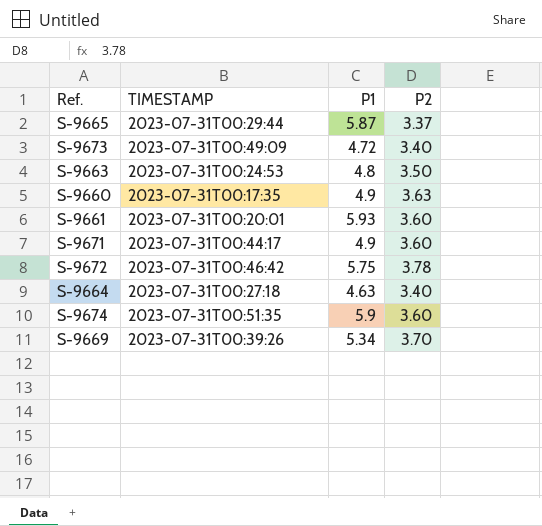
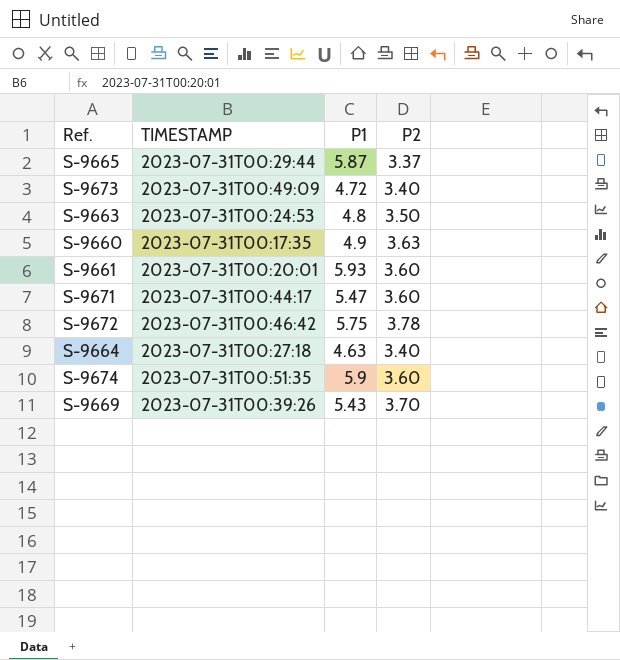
S-9671 | P1: 4.9 -> 5.47
S-9669 | P1: 5.34 -> 5.43

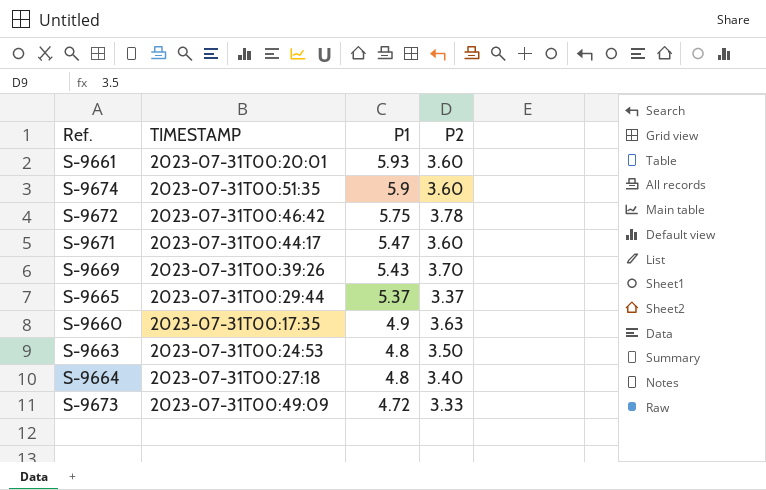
row order: none -> P1 descending
S-9665 | P1: 5.87 -> 5.37
S-9664 | P1: 4.63 -> 4.8
S-9673 | P2: 3.40 -> 3.33

